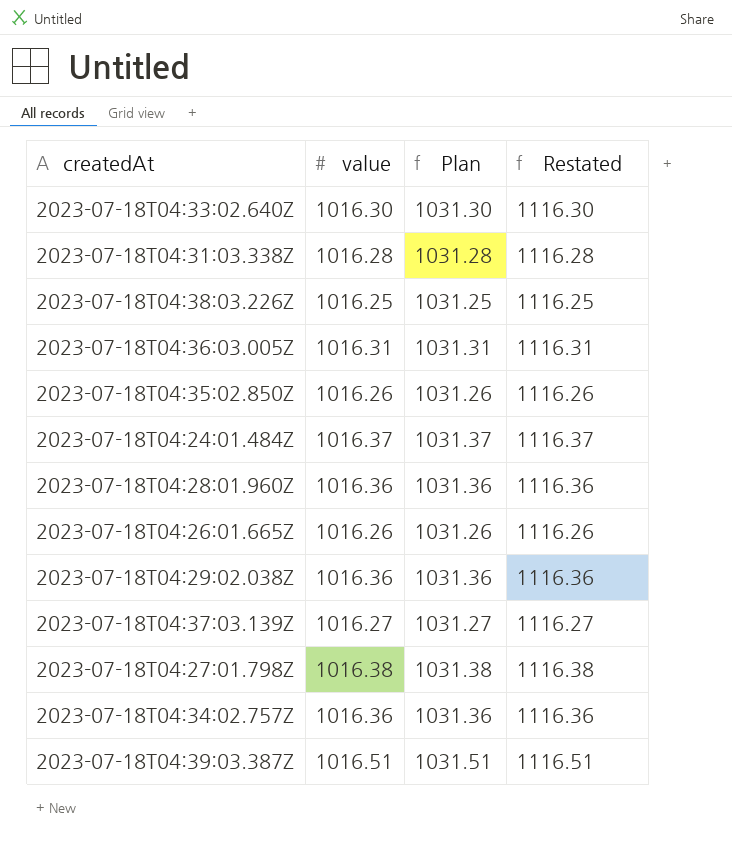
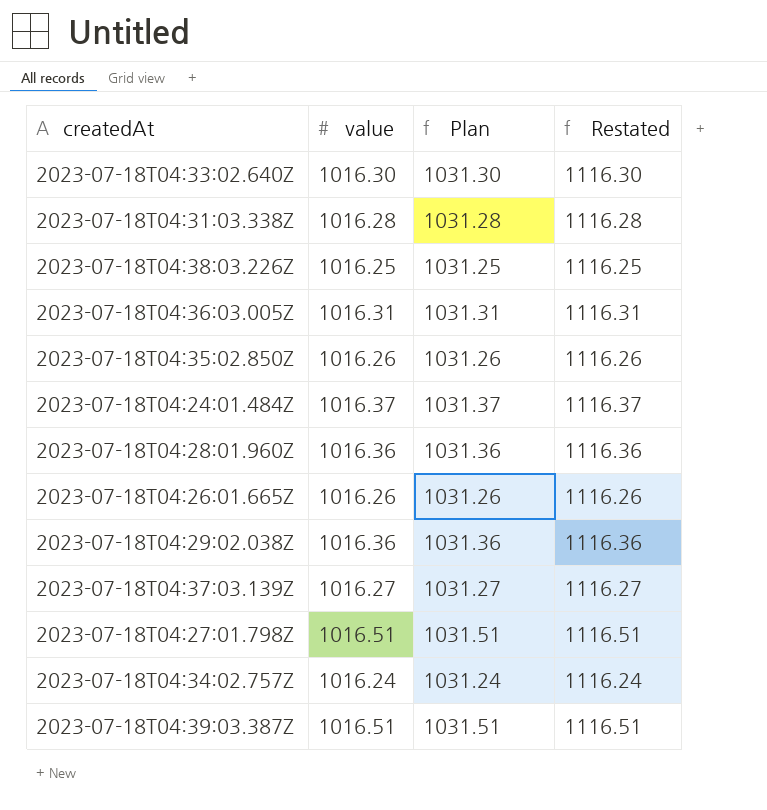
2023-07-18T04:27:01.798Z | value: 1016.38 -> 1016.51
2023-07-18T04:27:01.798Z | Plan: 1031.38 -> 1031.51
2023-07-18T04:27:01.798Z | Restated: 1116.38 -> 1116.51
2023-07-18T04:34:02.757Z | value: 1016.36 -> 1016.24
2023-07-18T04:34:02.757Z | Plan: 1031.36 -> 1031.24
2023-07-18T04:34:02.757Z | Restated: 1116.36 -> 1116.24

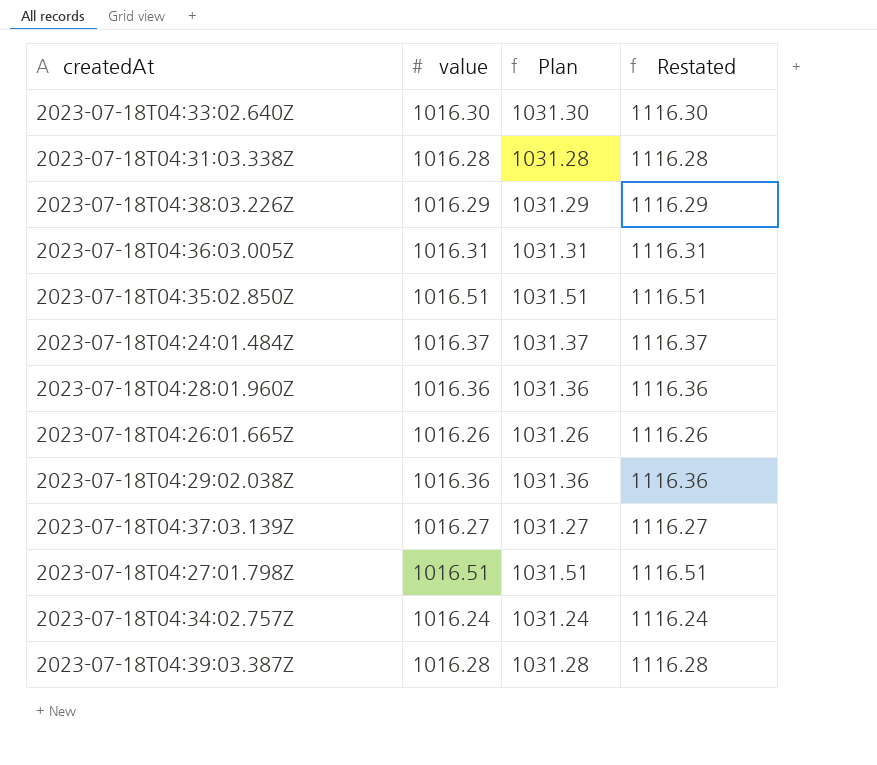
2023-07-18T04:38:03.226Z | value: 1016.25 -> 1016.29
2023-07-18T04:38:03.226Z | Plan: 1031.25 -> 1031.29
2023-07-18T04:38:03.226Z | Restated: 1116.25 -> 1116.29
2023-07-18T04:35:02.850Z | value: 1016.26 -> 1016.51
2023-07-18T04:35:02.850Z | Plan: 1031.26 -> 1031.51
2023-07-18T04:35:02.850Z | Restated: 1116.26 -> 1116.51
2023-07-18T04:39:03.387Z | value: 1016.51 -> 1016.28
2023-07-18T04:39:03.387Z | Plan: 1031.51 -> 1031.28
2023-07-18T04:39:03.387Z | Restated: 1116.51 -> 1116.28

